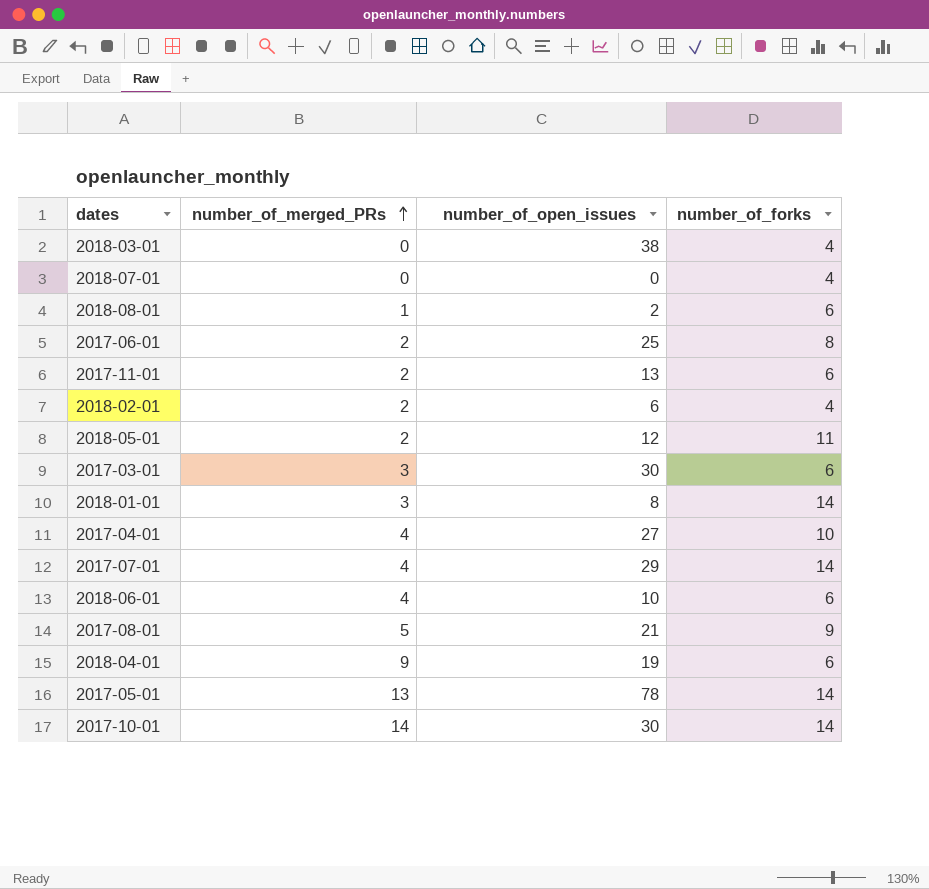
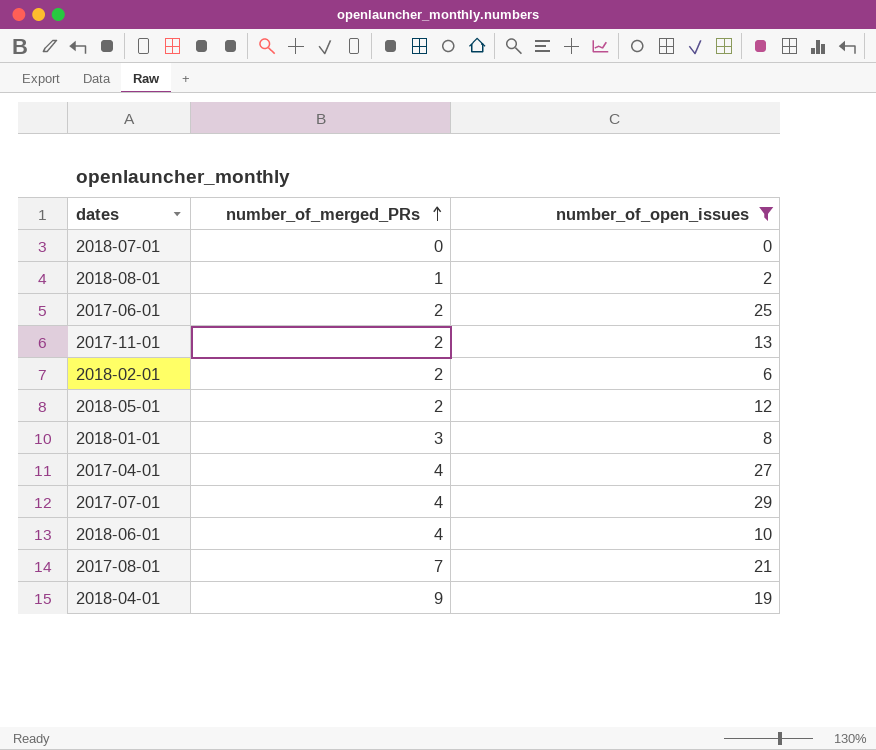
filter: none -> number_of_open_issues <= 29
column number_of_forks | position: 4 -> none
2017-08-01 | number_of_merged_PRs: 5 -> 7

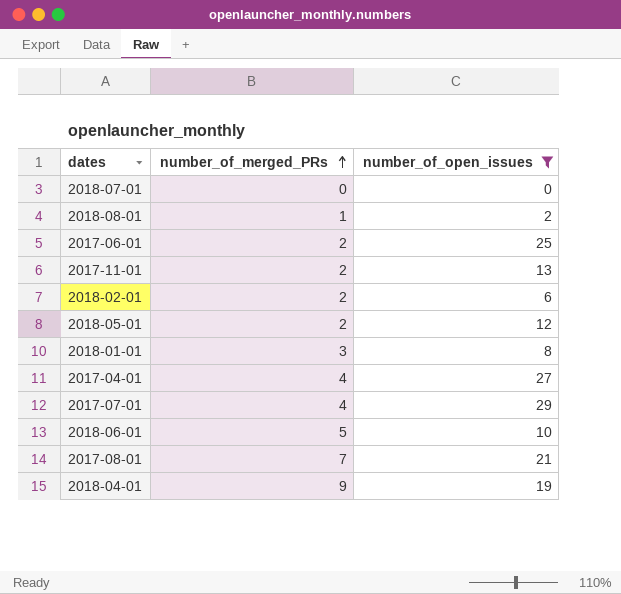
2018-06-01 | number_of_merged_PRs: 4 -> 5

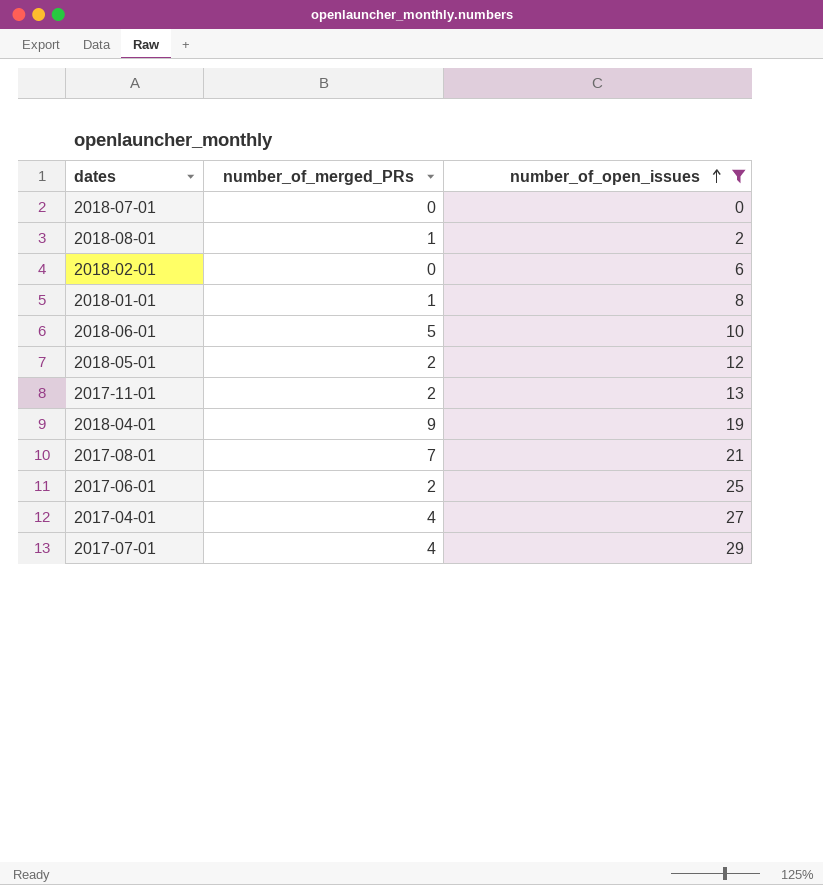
row order: number_of_merged_PRs ascending -> number_of_open_issues ascending
2018-02-01 | number_of_merged_PRs: 2 -> 0
2018-01-01 | number_of_merged_PRs: 3 -> 1

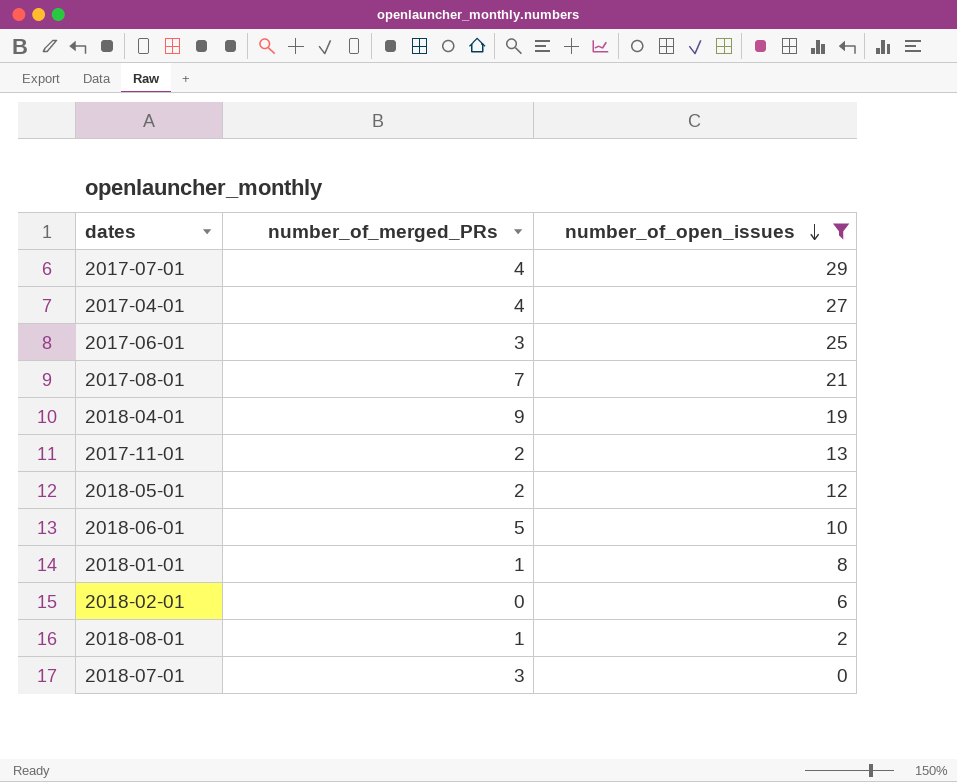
row order: number_of_open_issues ascending -> number_of_open_issues descending
2017-06-01 | number_of_merged_PRs: 2 -> 3
2018-07-01 | number_of_merged_PRs: 0 -> 3

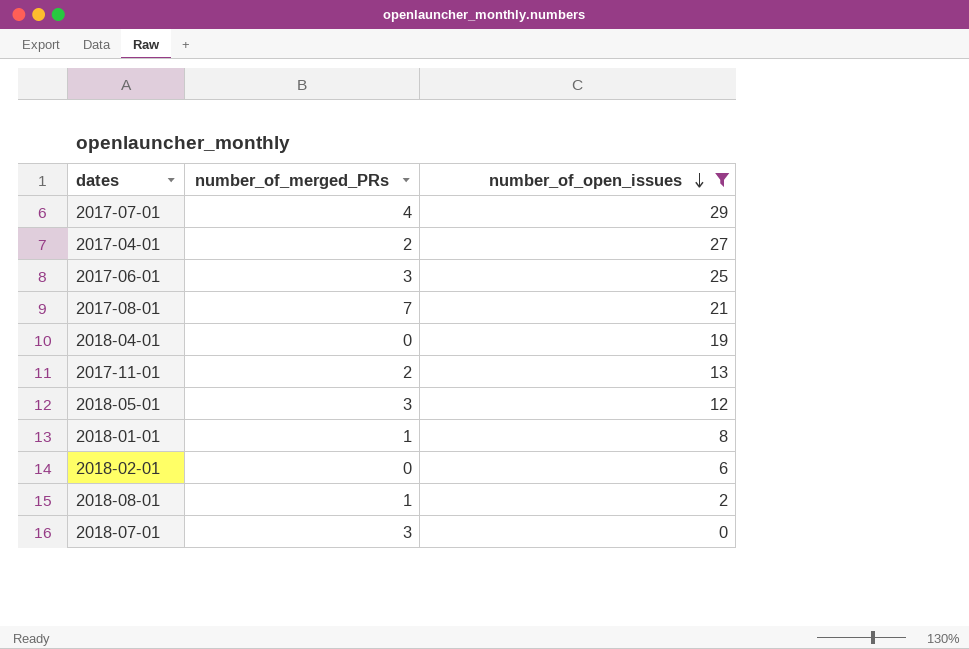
row 2018-06-01: 5 | 10 -> none
2017-04-01 | number_of_merged_PRs: 4 -> 2
2018-04-01 | number_of_merged_PRs: 9 -> 0
2018-05-01 | number_of_merged_PRs: 2 -> 3

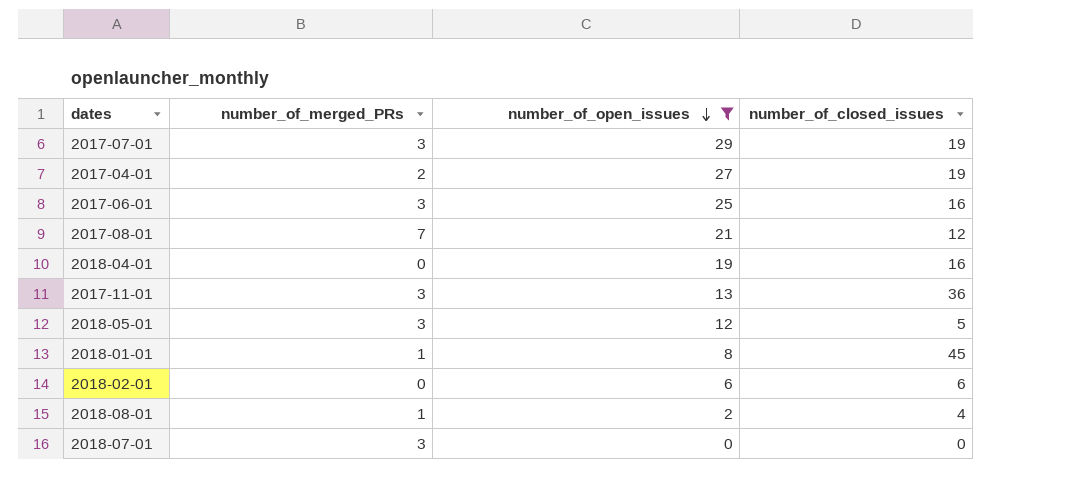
column number_of_closed_issues | position: none -> 4
2017-07-01 | number_of_merged_PRs: 4 -> 3
2017-11-01 | number_of_merged_PRs: 2 -> 3

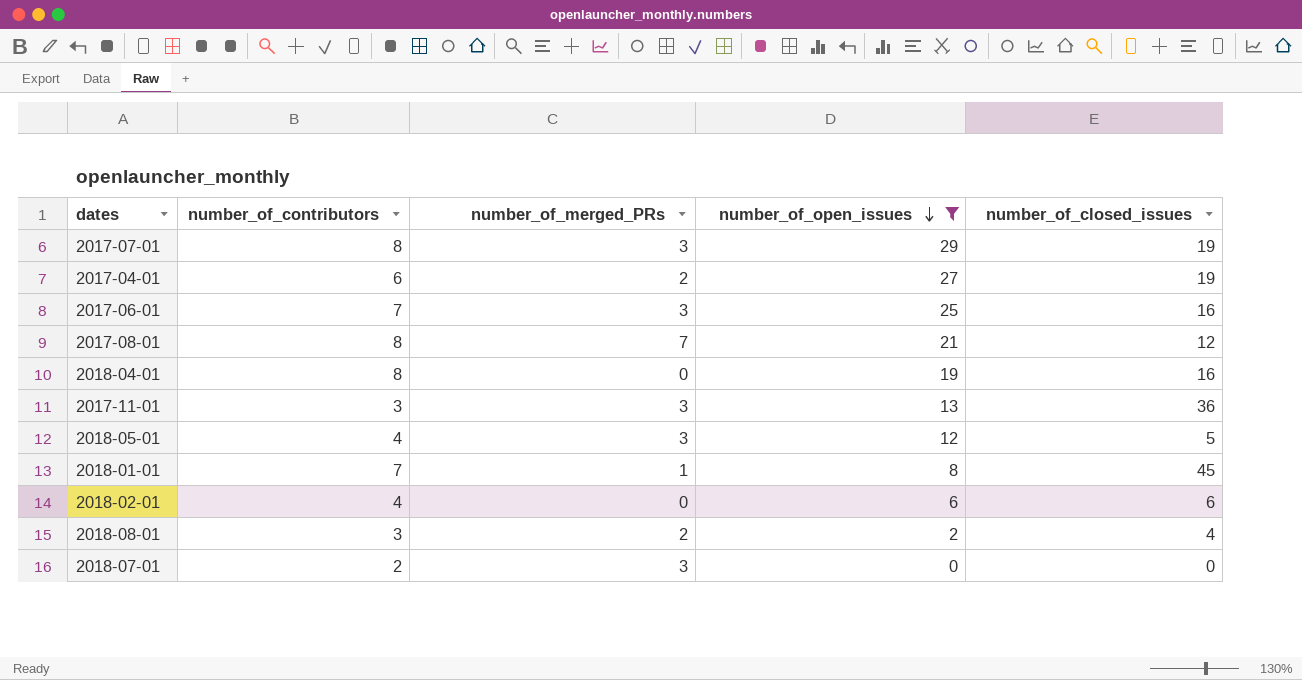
column number_of_contributors | position: none -> 2
2018-08-01 | number_of_merged_PRs: 1 -> 2

